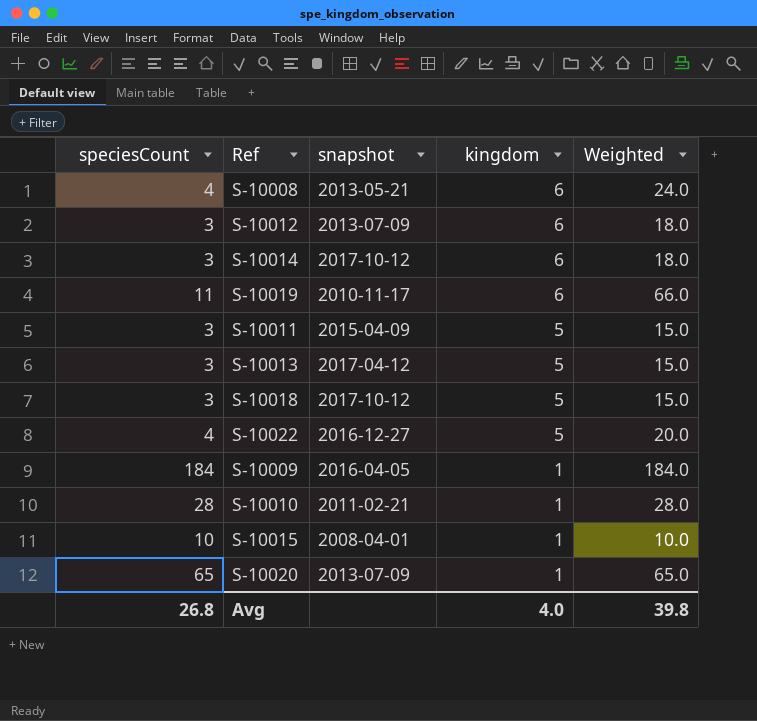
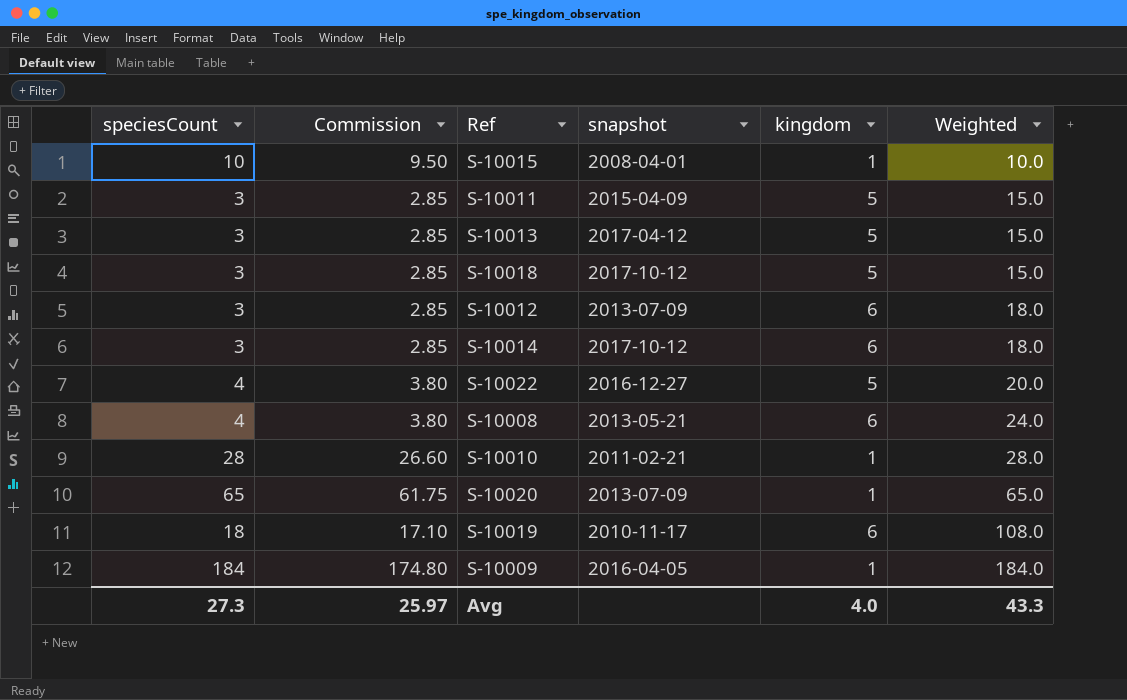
row order: kingdom descending -> Weighted ascending
column Commission | formula: none -> [speciesCount] * 0.95
S-10019 | speciesCount: 11 -> 18
S-10019 | Weighted: 66.0 -> 108.0
Avg | speciesCount: 26.8 -> 27.3
Avg | Weighted: 39.8 -> 43.3

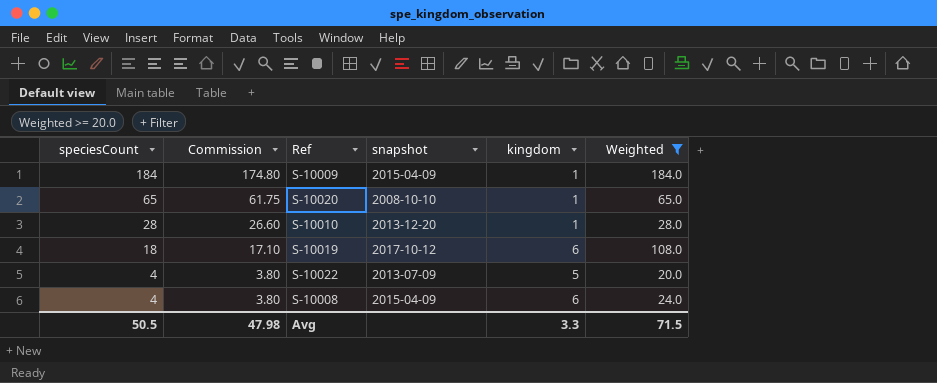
filter: none -> Weighted >= 20.0
row order: Weighted ascending -> speciesCount descending
S-10009 | snapshot: 2016-04-05 -> 2015-04-09
S-10020 | snapshot: 2013-07-09 -> 2008-10-10
S-10010 | snapshot: 2011-02-21 -> 2013-12-20
S-10019 | snapshot: 2010-11-17 -> 2017-10-12
S-10022 | snapshot: 2016-12-27 -> 2013-07-09
S-10008 | snapshot: 2013-05-21 -> 2015-04-09
Avg | speciesCount: 27.3 -> 50.5
Avg | Commission: 25.97 -> 47.98
Avg | kingdom: 4.0 -> 3.3
Avg | Weighted: 43.3 -> 71.5

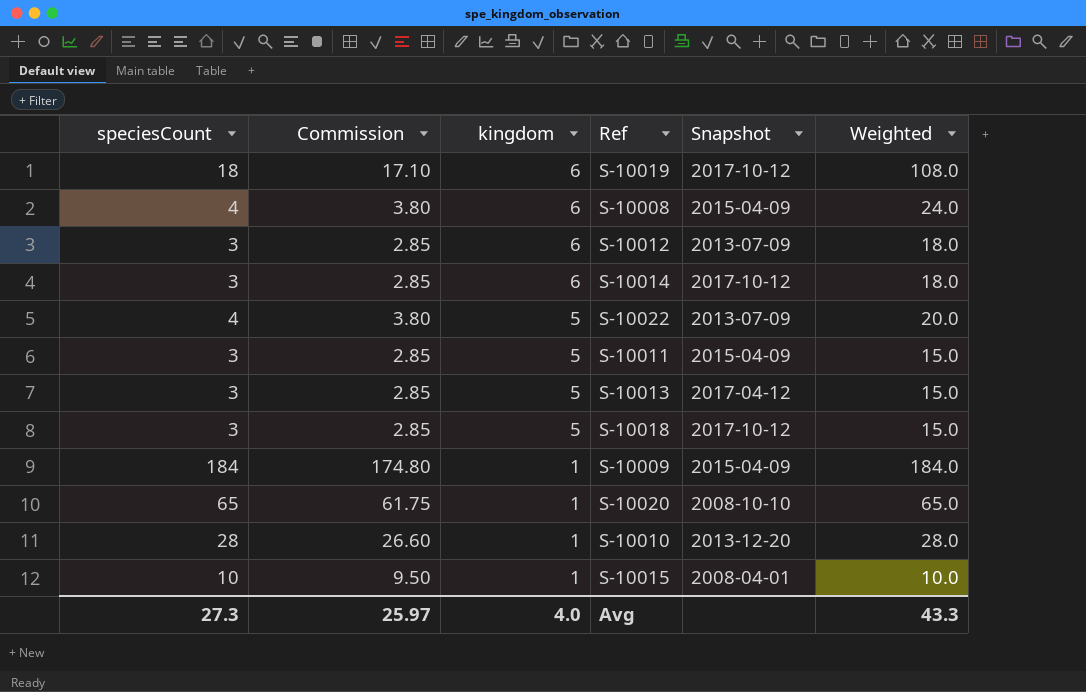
filter: Weighted >= 20.0 -> none
row order: speciesCount descending -> kingdom descending
column kingdom | position: 5 -> 3
column name: snapshot -> Snapshot
Avg | speciesCount: 50.5 -> 27.3
Avg | Commission: 47.98 -> 25.97
Avg | kingdom: 3.3 -> 4.0
Avg | Weighted: 71.5 -> 43.3

